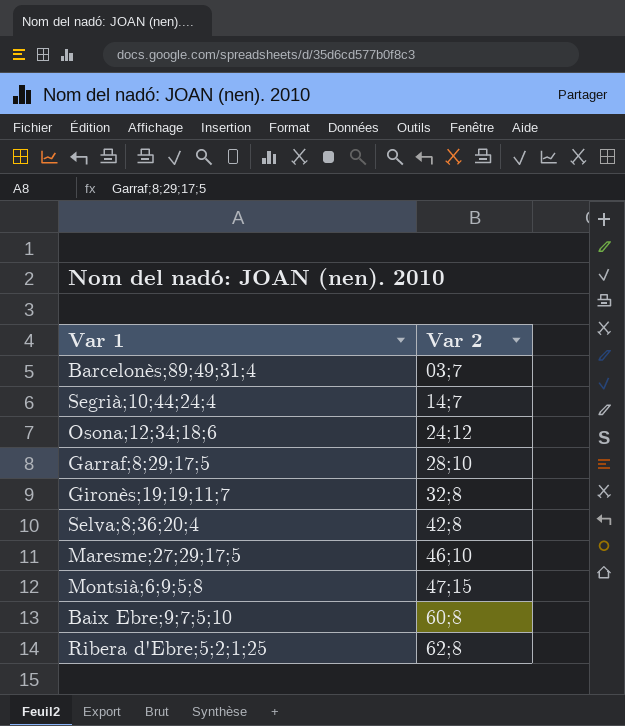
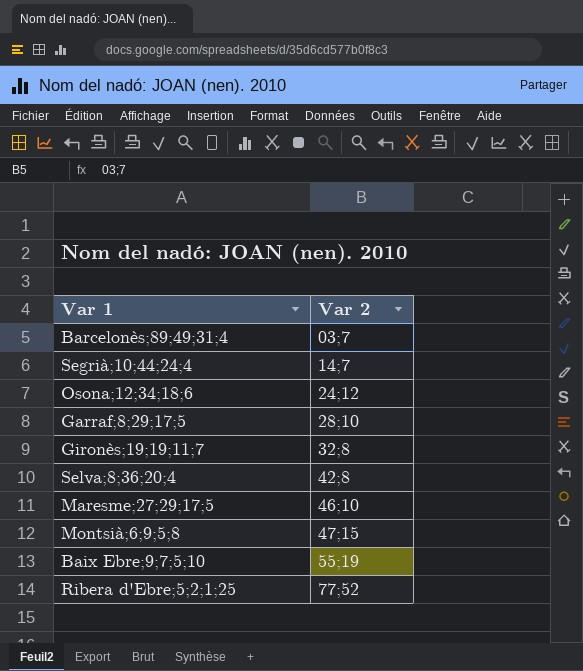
Baix Ebre;9;7;5;10 | Var 2: 60;8 -> 55;19
Ribera d'Ebre;5;2;1;25 | Var 2: 62;8 -> 77;52

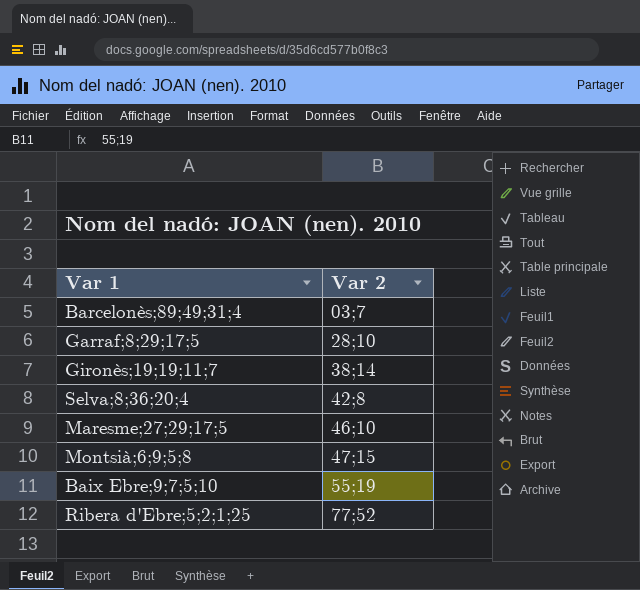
row Segrià;10;44;24;4: 14;7 -> none
row Osona;12;34;18;6: 24;12 -> none
Gironès;19;19;11;7 | Var 2: 32;8 -> 38;14

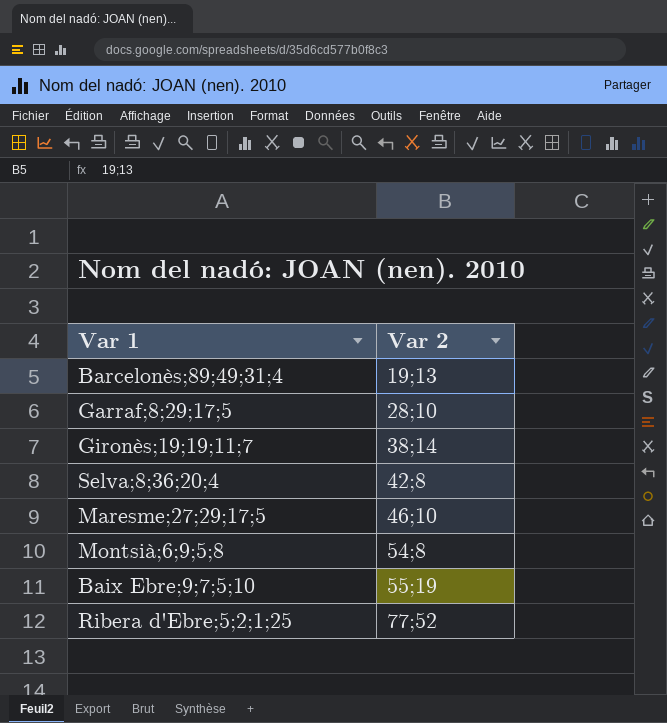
Barcelonès;89;49;31;4 | Var 2: 03;7 -> 19;13
Montsià;6;9;5;8 | Var 2: 47;15 -> 54;8

